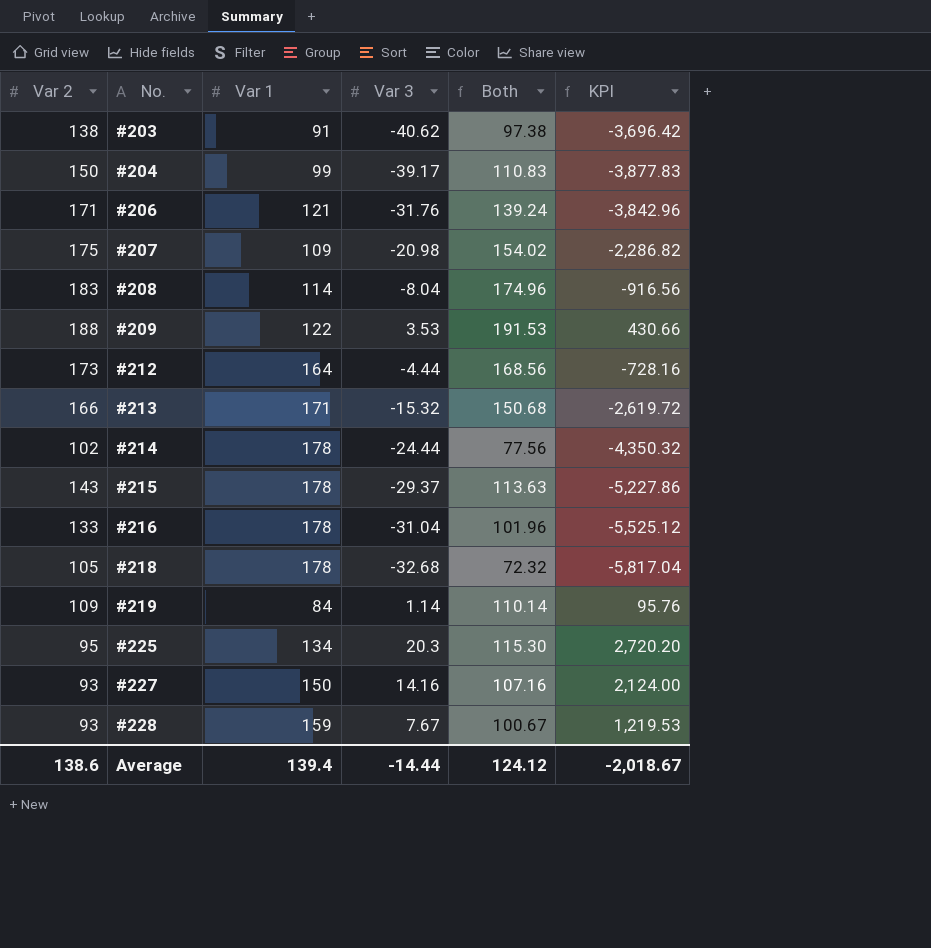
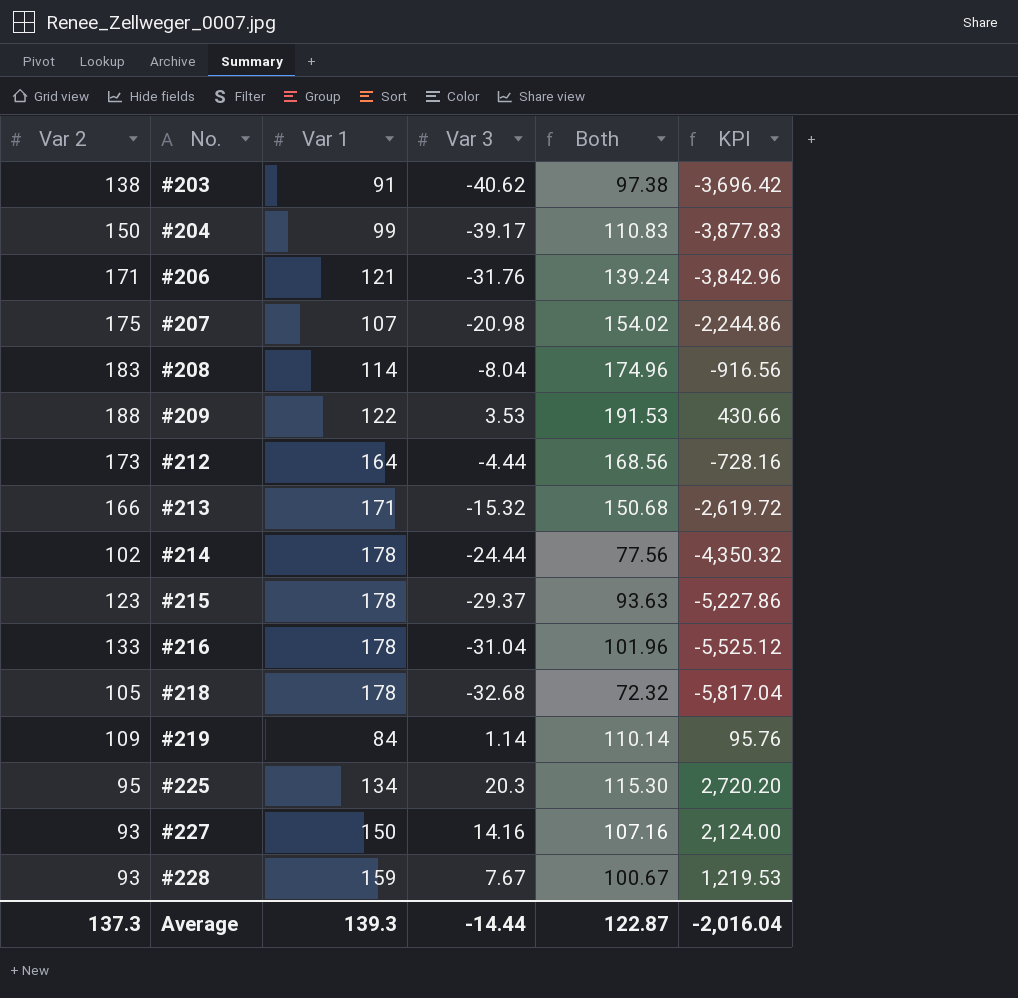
#207 | Var 1: 109 -> 107
#207 | KPI: -2,286.82 -> -2,244.86
#215 | Var 2: 143 -> 123
#215 | Both: 113.63 -> 93.63
Average | Var 2: 138.6 -> 137.3
Average | Var 1: 139.4 -> 139.3
Average | Both: 124.12 -> 122.87
Average | KPI: -2,018.67 -> -2,016.04

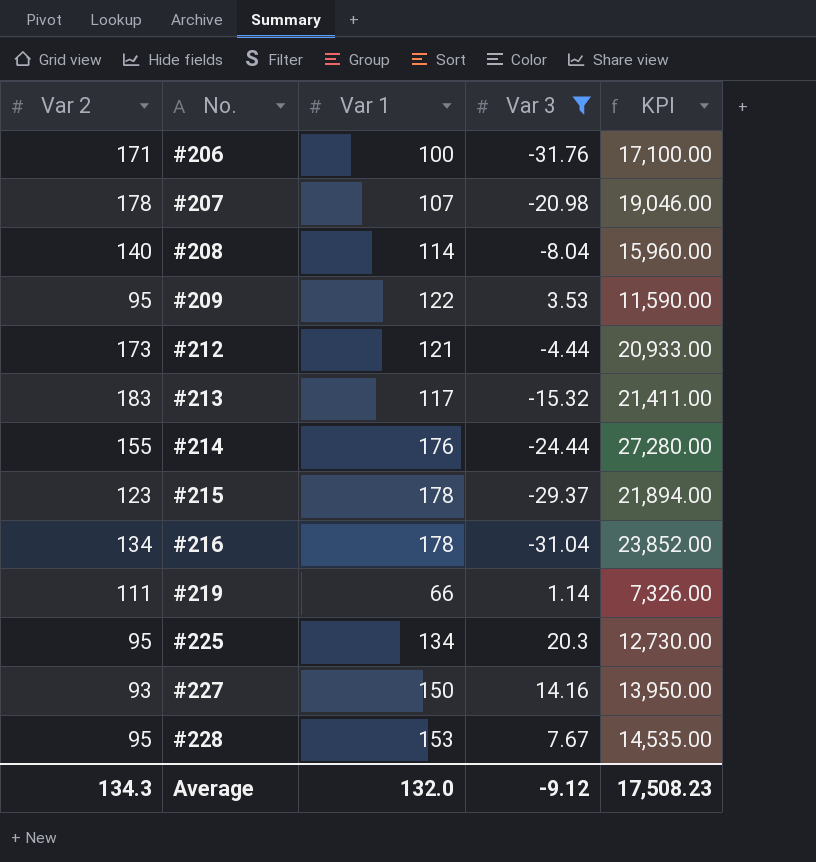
filter: none -> Var 3 >= -31.76
column Both | formula: [Var 2] + [Var 3] -> none
column KPI | formula: [Var 1] * [Var 3] -> [Var 2] * [Var 1]
#206 | Var 1: 121 -> 100
#207 | Var 2: 175 -> 178
#208 | Var 2: 183 -> 140
#209 | Var 2: 188 -> 95
#212 | Var 1: 164 -> 121
#213 | Var 2: 166 -> 183
#213 | Var 1: 171 -> 117
#214 | Var 2: 102 -> 155
#214 | Var 1: 178 -> 176
#216 | Var 2: 133 -> 134
#219 | Var 2: 109 -> 111
#219 | Var 1: 84 -> 66
#228 | Var 2: 93 -> 95
#228 | Var 1: 159 -> 153
Average | Var 2: 137.3 -> 134.3
Average | Var 1: 139.3 -> 132.0
Average | Var 3: -14.44 -> -9.12
Average | KPI: -2,016.04 -> 17,508.23

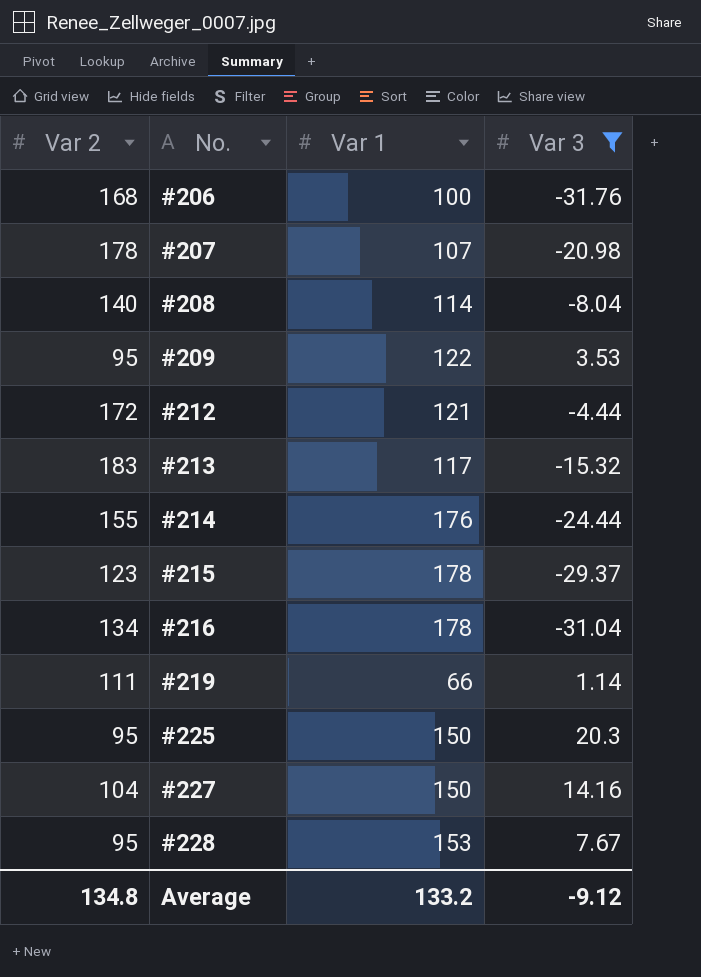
column KPI | formula: [Var 2] * [Var 1] -> none
#206 | Var 2: 171 -> 168
#212 | Var 2: 173 -> 172
#225 | Var 1: 134 -> 150
#227 | Var 2: 93 -> 104
Average | Var 2: 134.3 -> 134.8
Average | Var 1: 132.0 -> 133.2

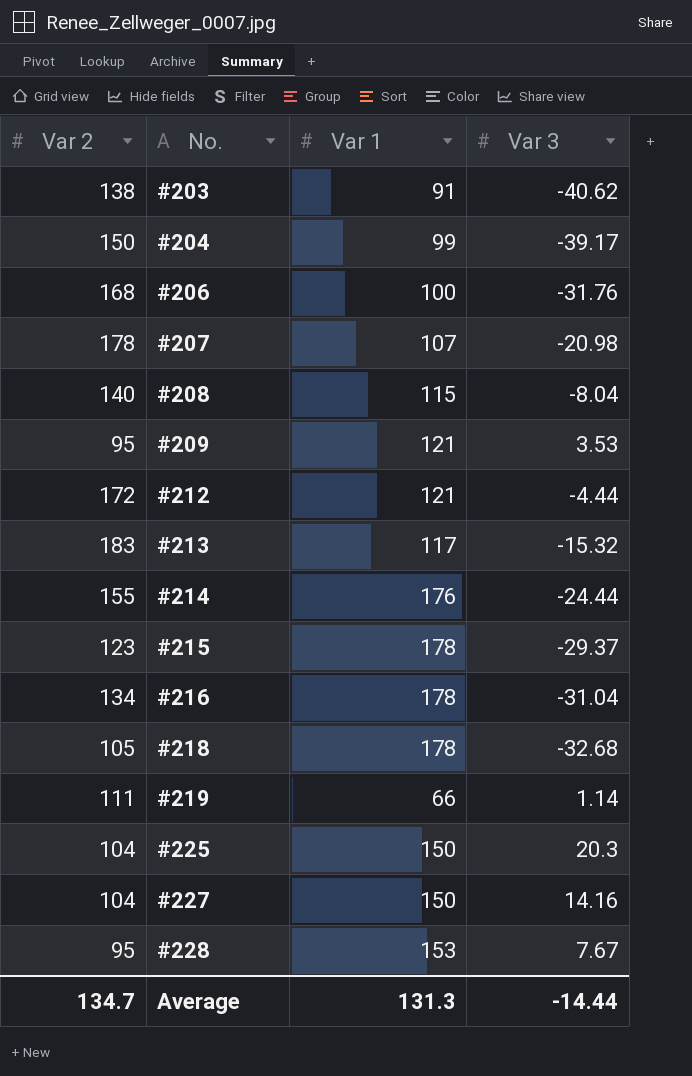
filter: Var 3 >= -31.76 -> none
#208 | Var 1: 114 -> 115
#209 | Var 1: 122 -> 121
#225 | Var 2: 95 -> 104
Average | Var 2: 134.8 -> 134.7
Average | Var 1: 133.2 -> 131.3
Average | Var 3: -9.12 -> -14.44

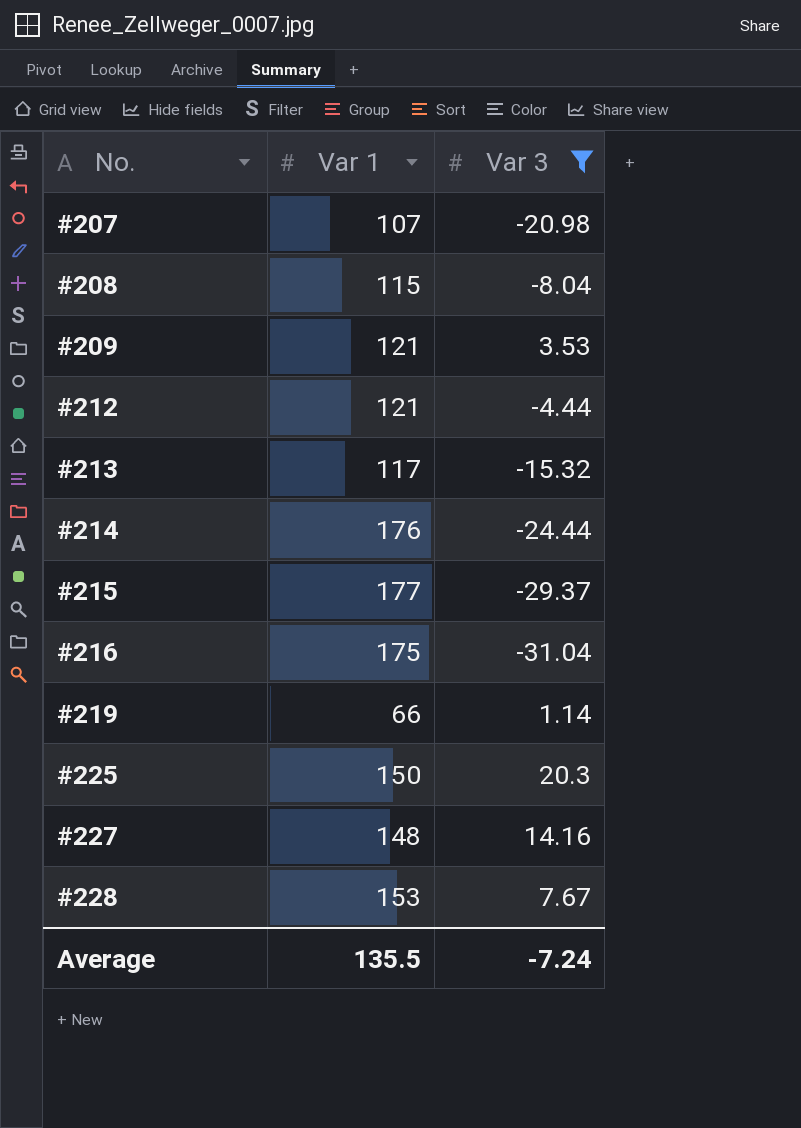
filter: none -> Var 3 >= -31.04
column Var 2 | position: 1 -> none
#215 | Var 1: 178 -> 177
#216 | Var 1: 178 -> 175
#227 | Var 1: 150 -> 148
Average | Var 1: 131.3 -> 135.5
Average | Var 3: -14.44 -> -7.24

